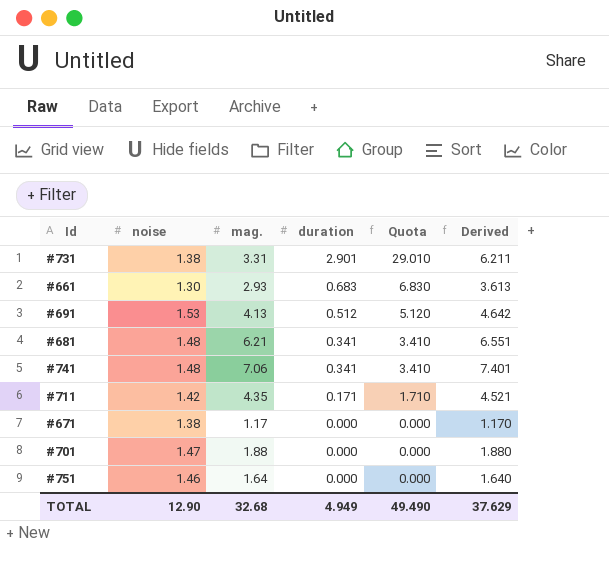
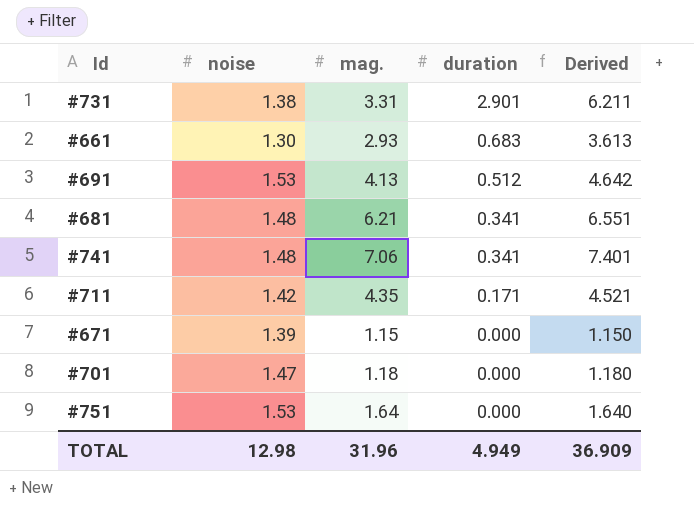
column Quota | formula: [duration] * 10 -> none
#671 | noise: 1.38 -> 1.39
#671 | mag.: 1.17 -> 1.15
#671 | Derived: 1.170 -> 1.150
#701 | mag.: 1.88 -> 1.18
#701 | Derived: 1.880 -> 1.180
#751 | noise: 1.46 -> 1.53
TOTAL | noise: 12.90 -> 12.98
TOTAL | mag.: 32.68 -> 31.96
TOTAL | Derived: 37.629 -> 36.909

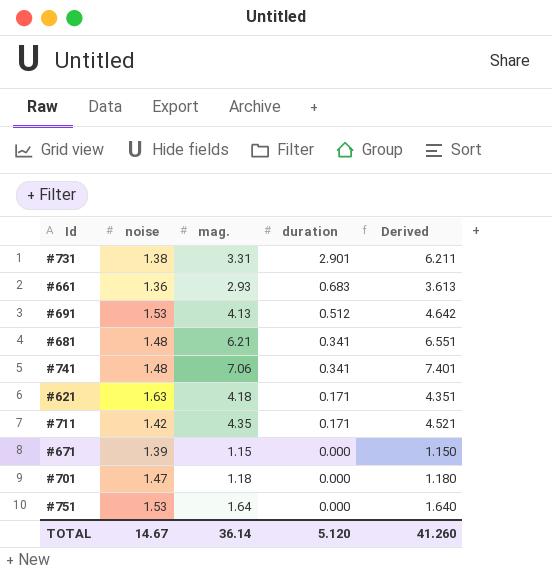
#661 | noise: 1.30 -> 1.36
row #621: none -> 1.63 | 4.18 | 0.171 | 4.351
TOTAL | noise: 12.98 -> 14.67
TOTAL | mag.: 31.96 -> 36.14
TOTAL | duration: 4.949 -> 5.120
TOTAL | Derived: 36.909 -> 41.260

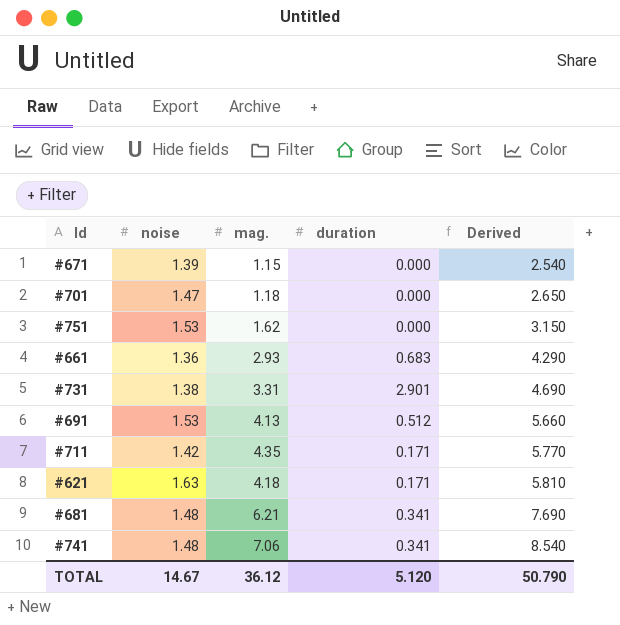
row order: duration descending -> Derived ascending
column Derived | formula: [mag.] + [duration] -> [noise] + [mag.]
#751 | mag.: 1.64 -> 1.62
TOTAL | mag.: 36.14 -> 36.12
TOTAL | Derived: 41.260 -> 50.790

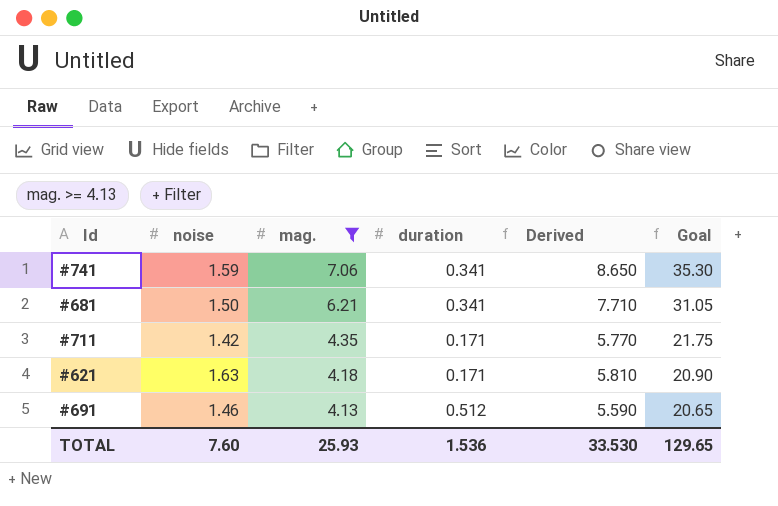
filter: none -> mag. >= 4.13
row order: Derived ascending -> mag. descending
column Goal | formula: none -> [mag.] * 5
#741 | noise: 1.48 -> 1.59
#741 | Derived: 8.540 -> 8.650
#681 | noise: 1.48 -> 1.50
#681 | Derived: 7.690 -> 7.710
#691 | noise: 1.53 -> 1.46
#691 | Derived: 5.660 -> 5.590
TOTAL | noise: 14.67 -> 7.60
TOTAL | mag.: 36.12 -> 25.93
TOTAL | duration: 5.120 -> 1.536
TOTAL | Derived: 50.790 -> 33.530

